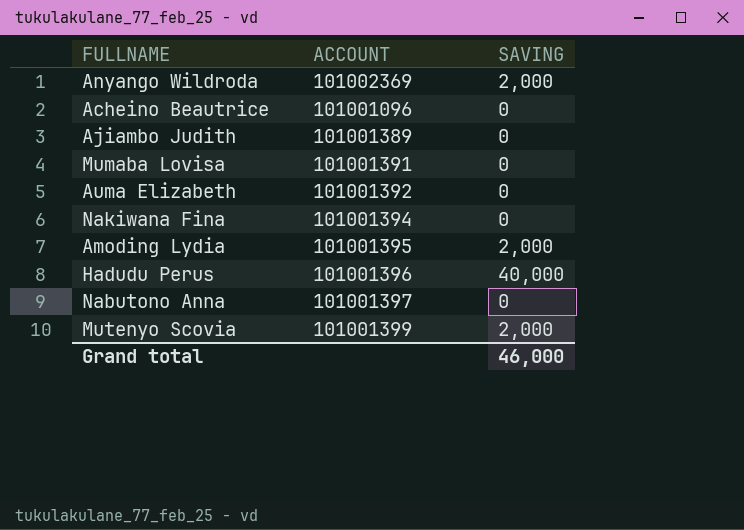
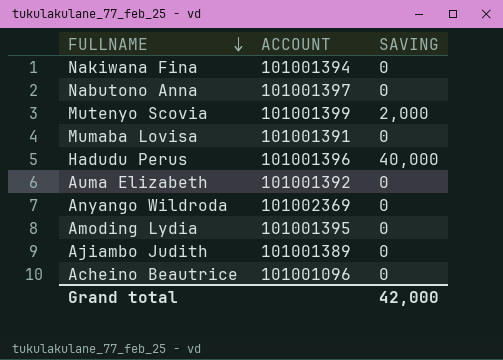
row order: none -> FULLNAME descending
Anyango Wildroda | SAVING: 2,000 -> 0
Amoding Lydia | SAVING: 2,000 -> 0
Grand total | SAVING: 46,000 -> 42,000

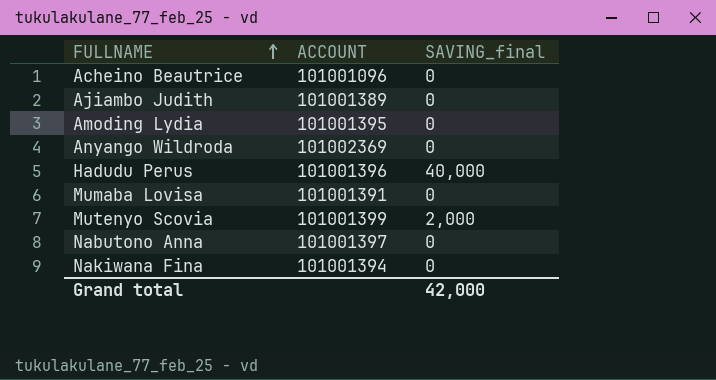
row order: FULLNAME descending -> FULLNAME ascending
column name: SAVING -> SAVING_final
row Auma Elizabeth: 101001392 | 0 -> none

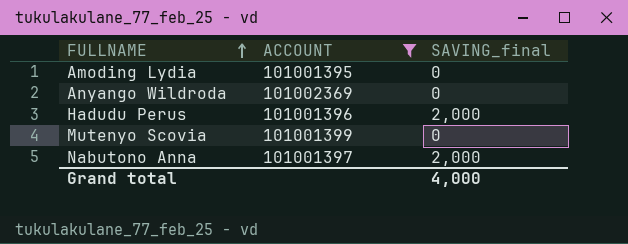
filter: none -> ACCOUNT >= 101001395
Hadudu Perus | SAVING_final: 40,000 -> 2,000
Mutenyo Scovia | SAVING_final: 2,000 -> 0
Nabutono Anna | SAVING_final: 0 -> 2,000
Grand total | SAVING_final: 42,000 -> 4,000

